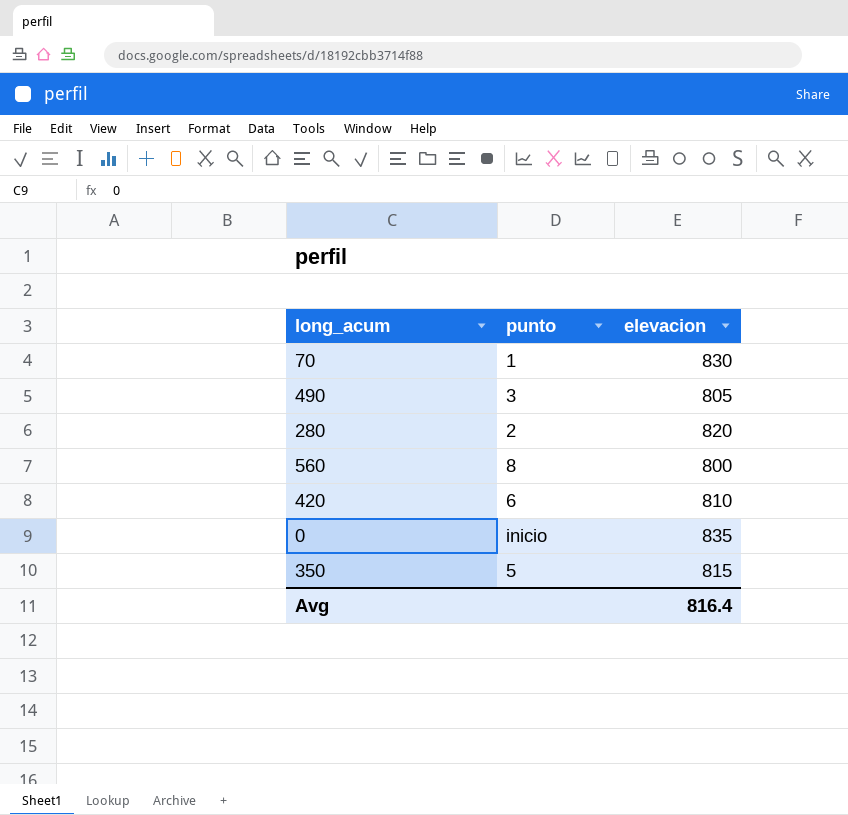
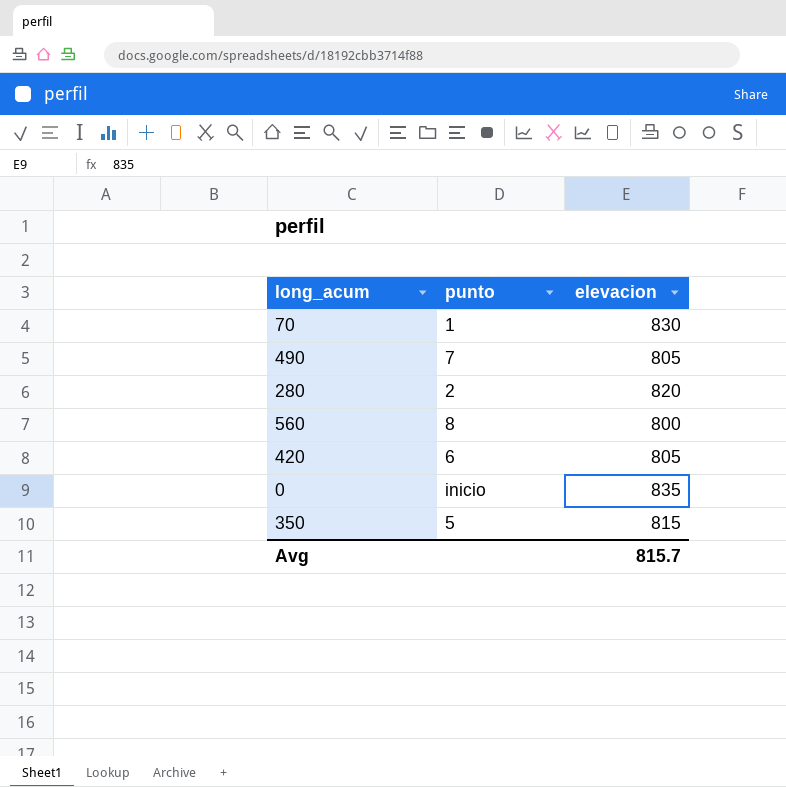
490 | punto: 3 -> 7
420 | elevacion: 810 -> 805
Avg | elevacion: 816.4 -> 815.7

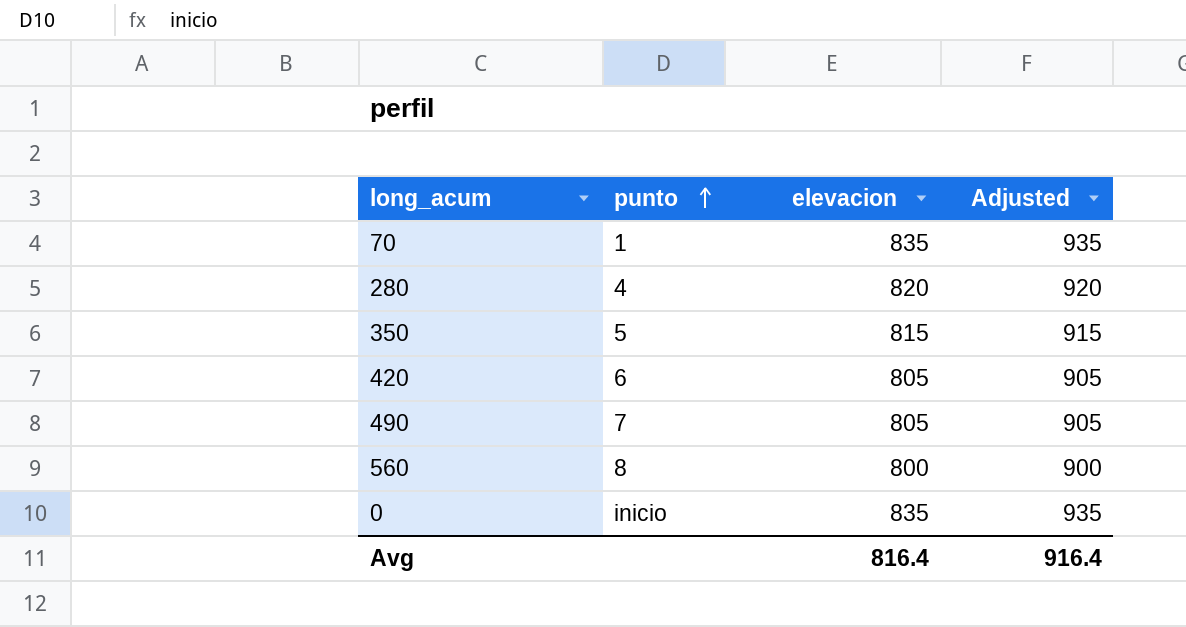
row order: none -> punto ascending
column Adjusted | formula: none -> [elevacion] + 100
70 | elevacion: 830 -> 835
280 | punto: 2 -> 4
Avg | elevacion: 815.7 -> 816.4

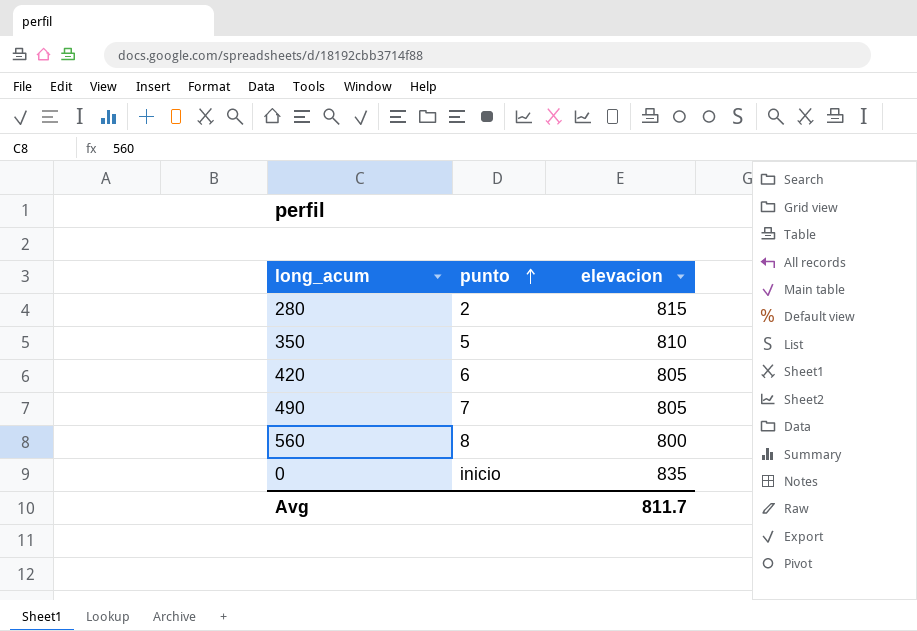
column Adjusted | formula: [elevacion] + 100 -> none
row 70: 1 | 835 | 935 -> none
280 | punto: 4 -> 2
280 | elevacion: 820 -> 815
350 | elevacion: 815 -> 810
Avg | elevacion: 816.4 -> 811.7

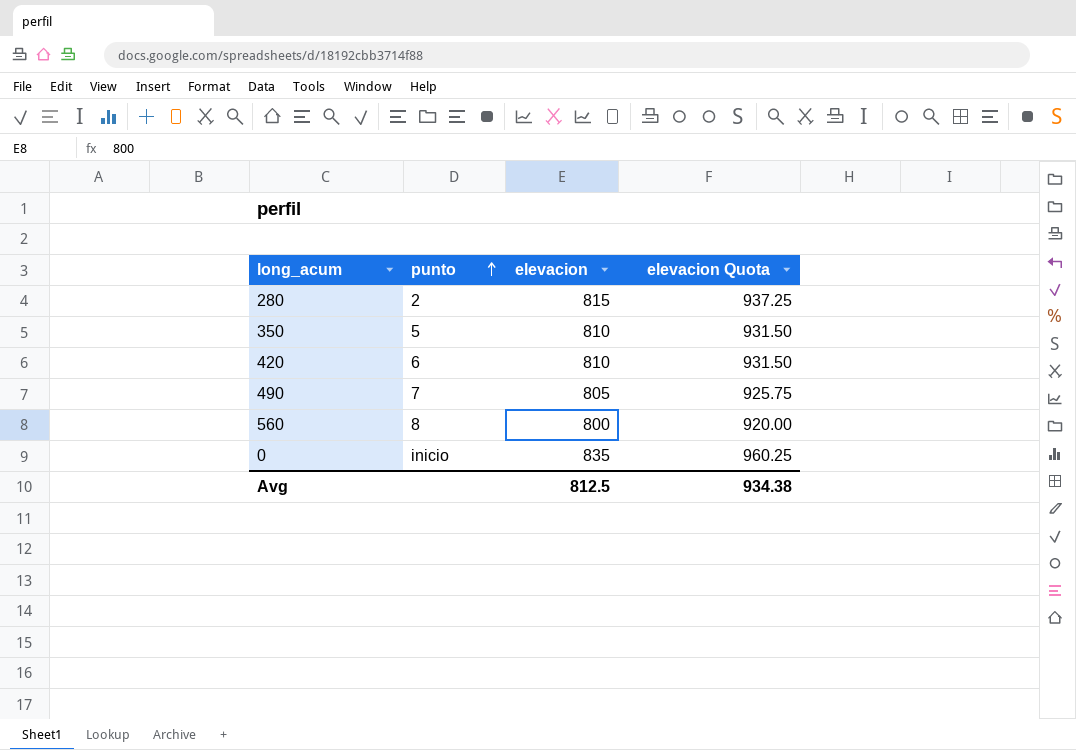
column elevacion Quota | formula: none -> [elevacion] * 1.15
420 | elevacion: 805 -> 810
Avg | elevacion: 811.7 -> 812.5

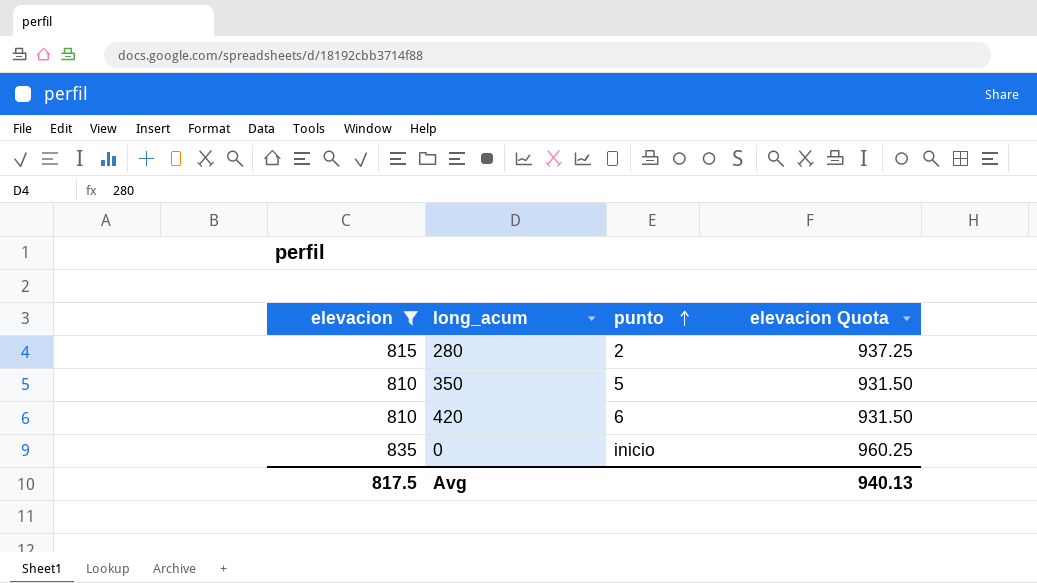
filter: none -> elevacion >= 810
column elevacion | position: 3 -> 1
Avg | elevacion: 812.5 -> 817.5
Avg | elevacion Quota: 934.38 -> 940.13

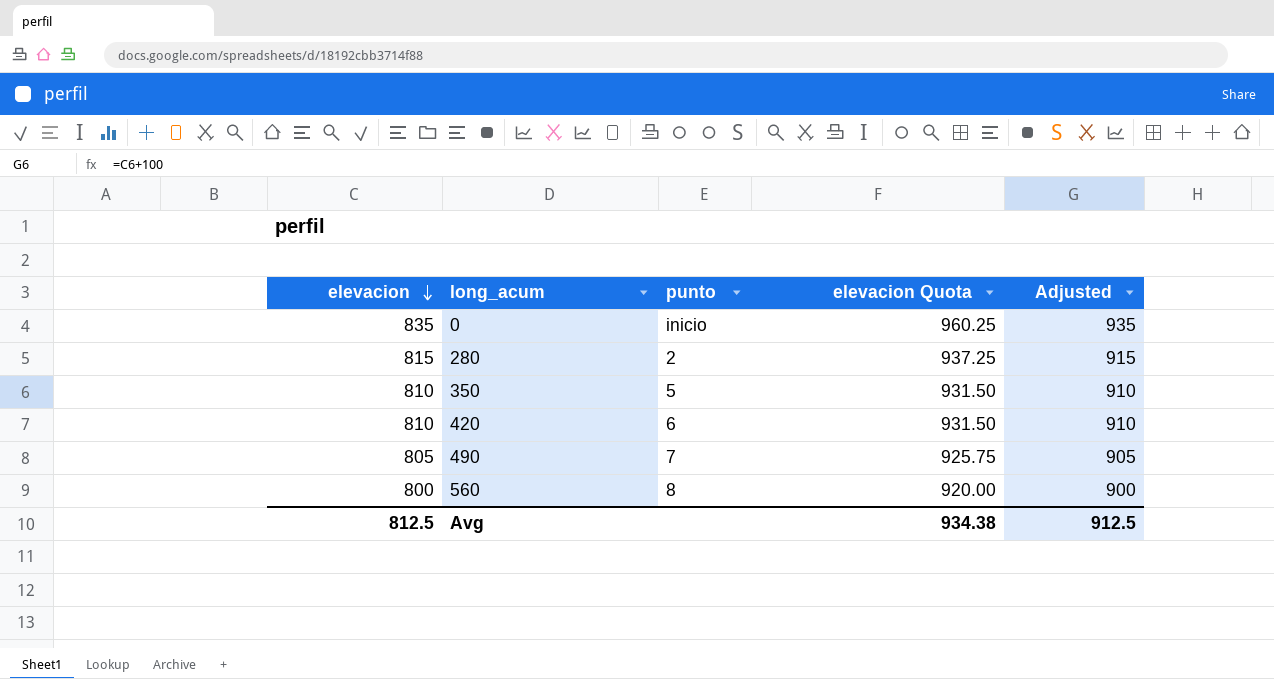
filter: elevacion >= 810 -> none
row order: punto ascending -> elevacion descending
column Adjusted | formula: none -> [elevacion] + 100
Avg | elevacion: 817.5 -> 812.5
Avg | elevacion Quota: 940.13 -> 934.38

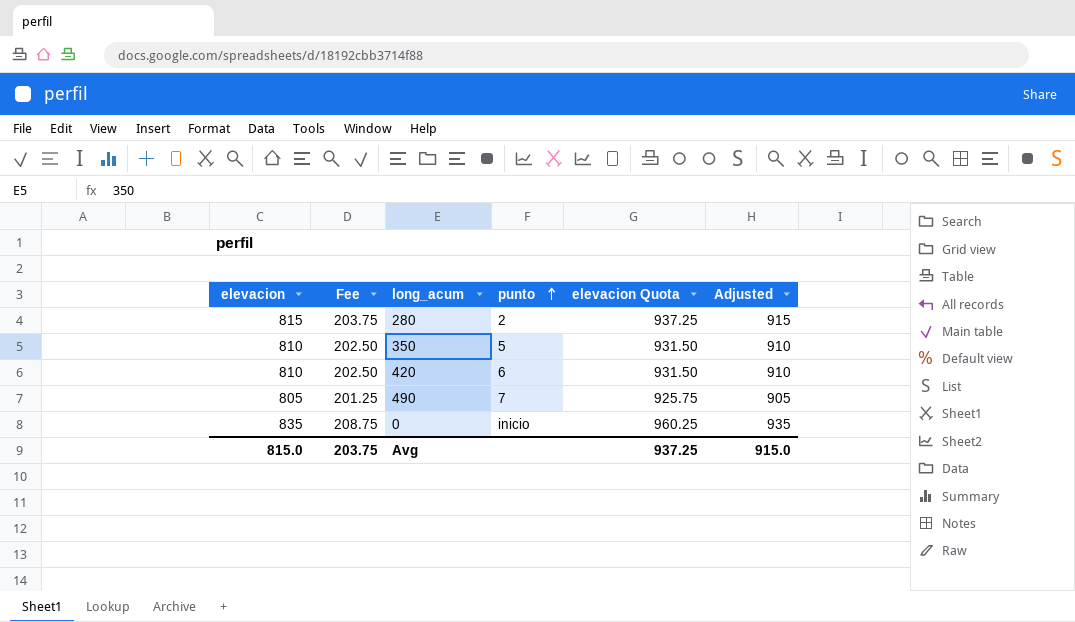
row order: elevacion descending -> punto ascending
column Fee | formula: none -> [elevacion] * 0.25
row 560: 800 | 8 | 920.00 | 900 -> none
Avg | elevacion: 812.5 -> 815.0
Avg | elevacion Quota: 934.38 -> 937.25
Avg | Adjusted: 912.5 -> 915.0

